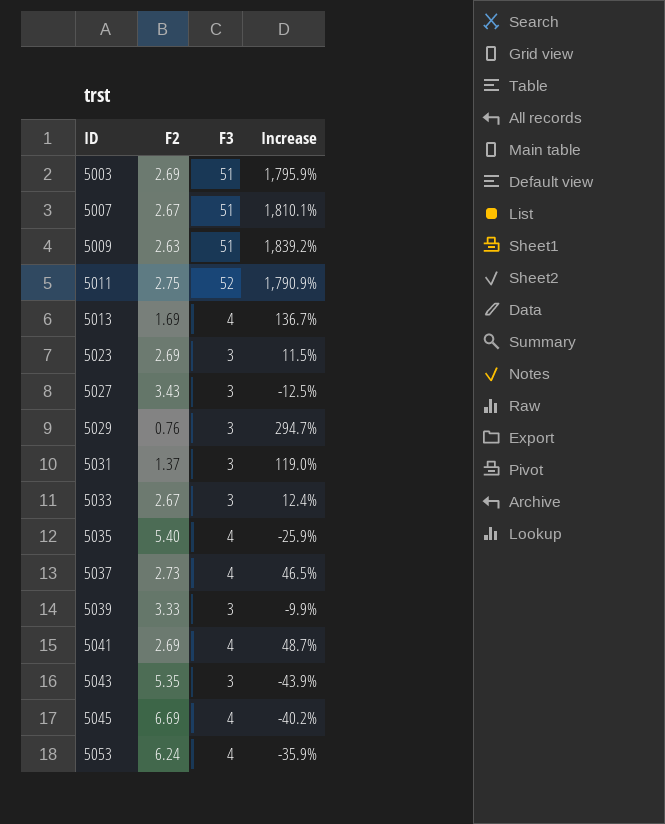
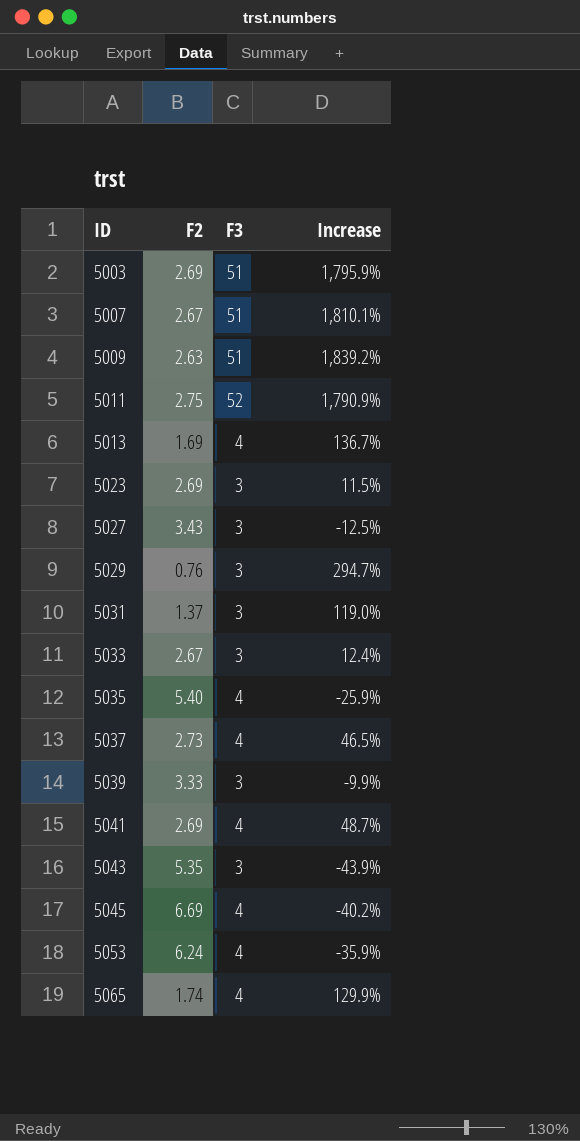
row 5065: none -> 1.74 | 4 | 129.9%

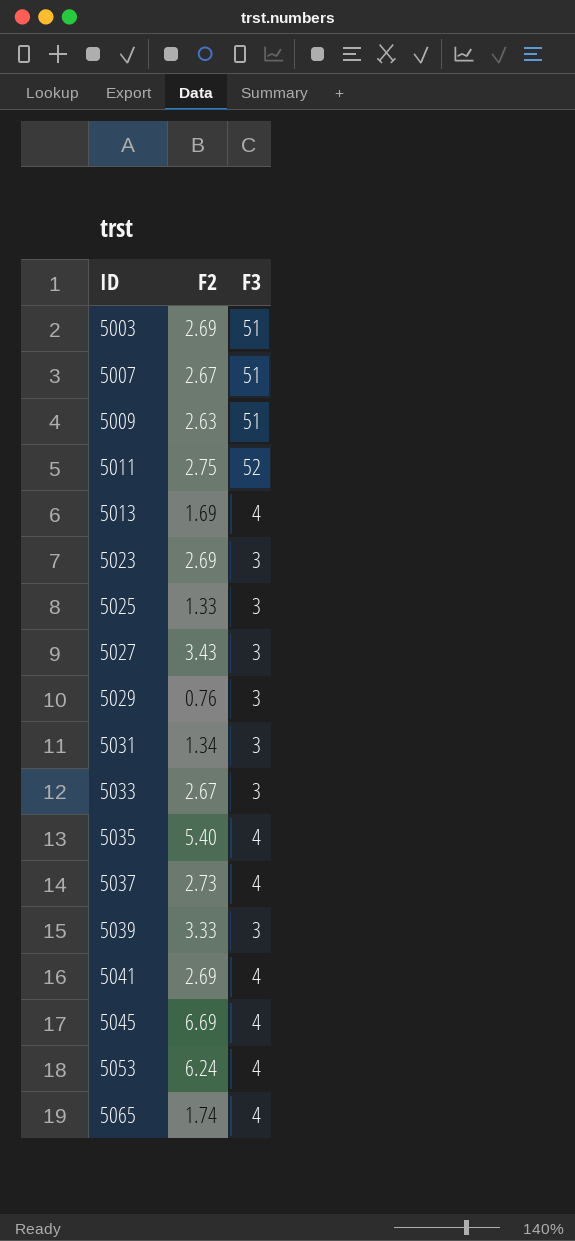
column Increase | formula: ([F3] - [F2]) / [F2] -> none
row 5043: 5.35 | 3 | -43.9% -> none
row 5025: none -> 1.33 | 3
5031 | F2: 1.37 -> 1.34

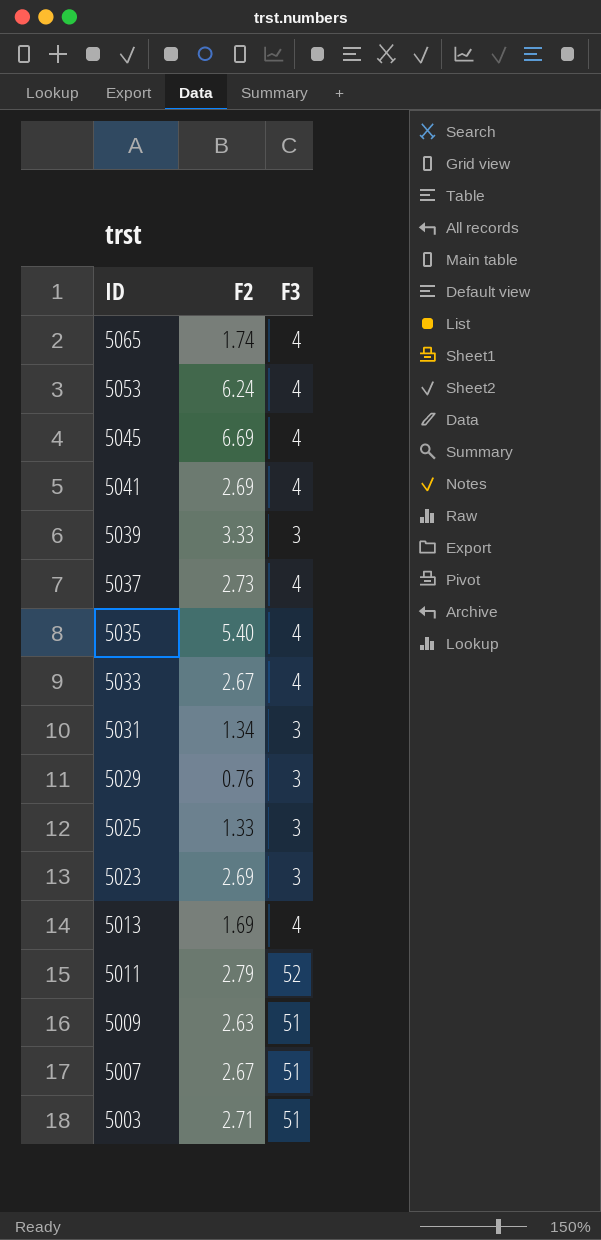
row order: ID ascending -> ID descending
row 5027: 3.43 | 3 -> none
5033 | F3: 3 -> 4
5011 | F2: 2.75 -> 2.79
5003 | F2: 2.69 -> 2.71

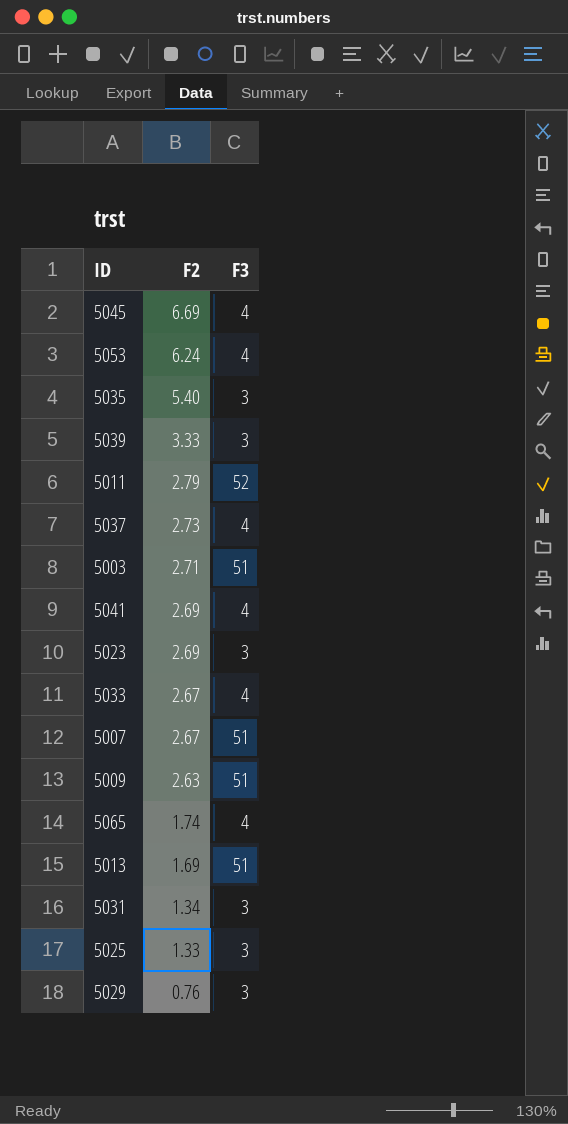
row order: ID descending -> F2 descending
5035 | F3: 4 -> 3
5013 | F3: 4 -> 51

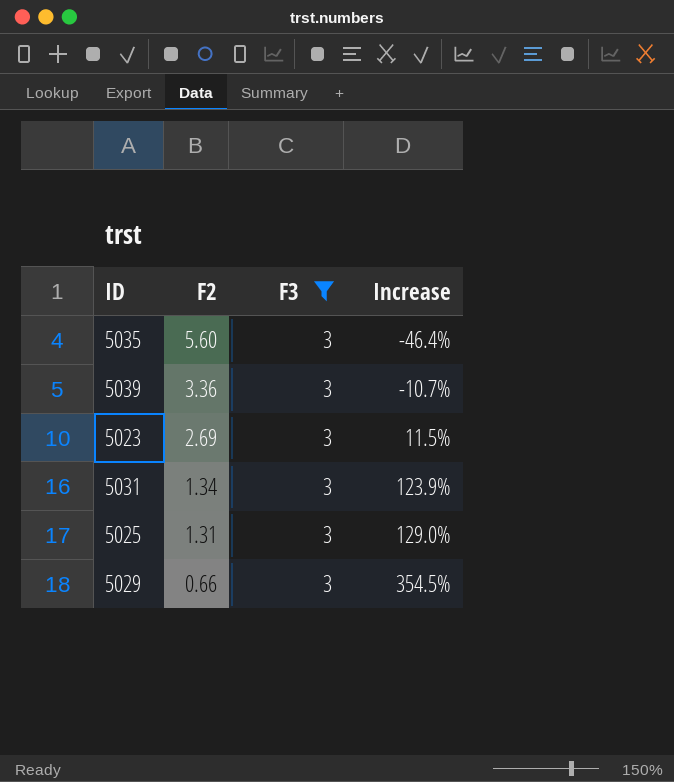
filter: none -> F3 = 3
column Increase | formula: none -> ([F3] - [F2]) / [F2]
5035 | F2: 5.40 -> 5.60
5039 | F2: 3.33 -> 3.36
5025 | F2: 1.33 -> 1.31
5029 | F2: 0.76 -> 0.66

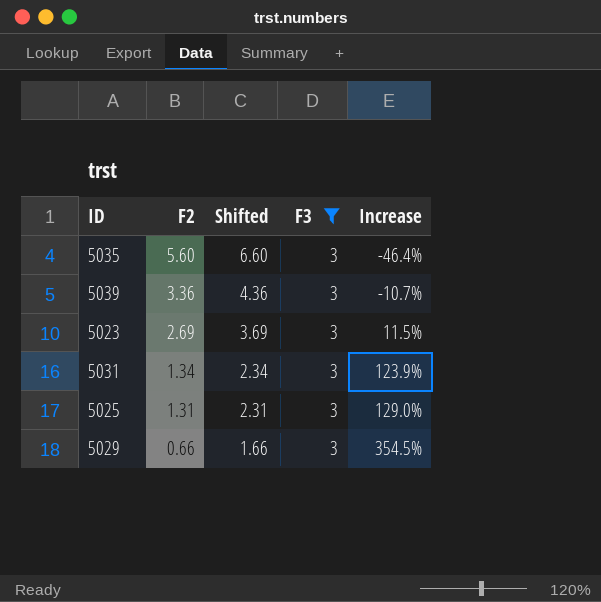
column Shifted | formula: none -> [F2] + 1

